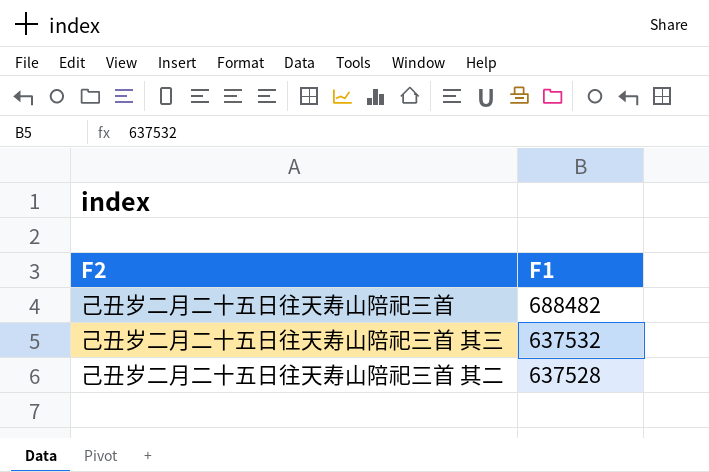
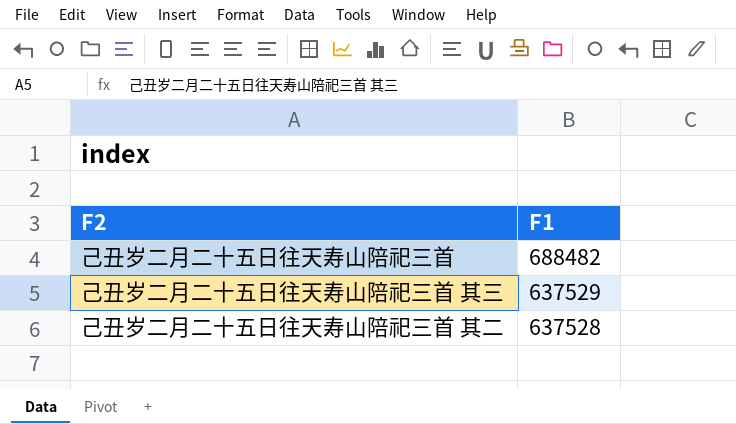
己丑岁二月二十五日往天寿山陪祀三首 其三 | F1: 637532 -> 637529

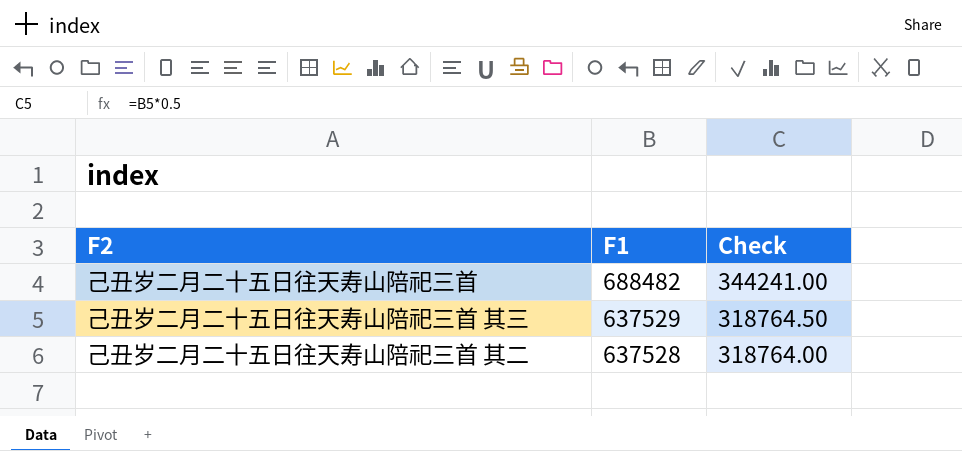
column Check | formula: none -> [F1] * 0.5

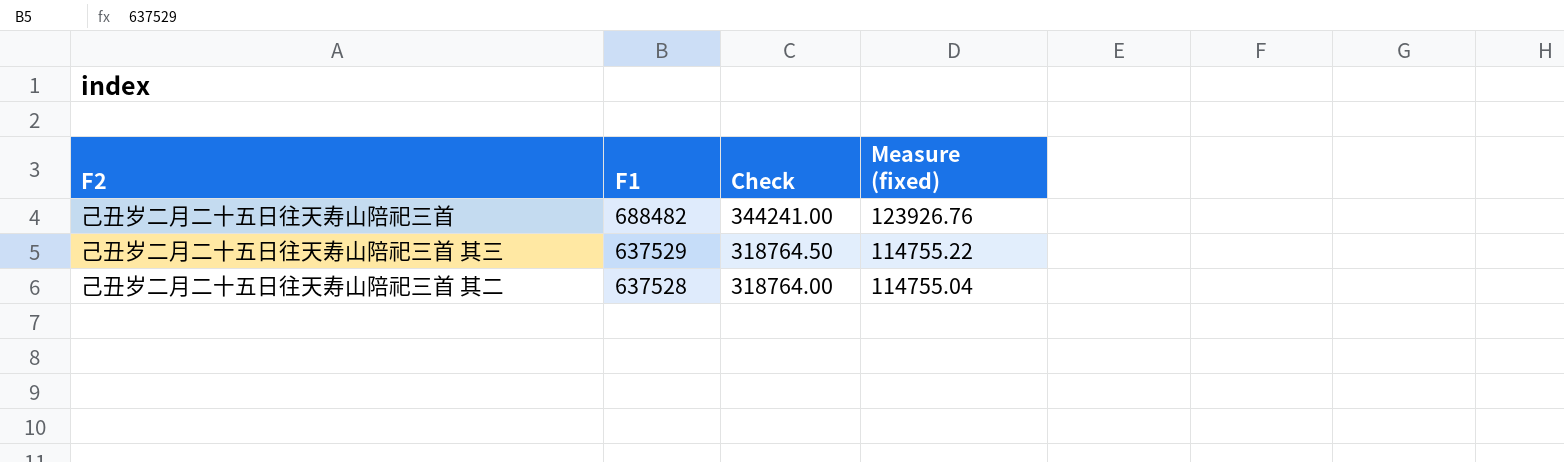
column Measure (fixed) | formula: none -> [F1] * 0.18

